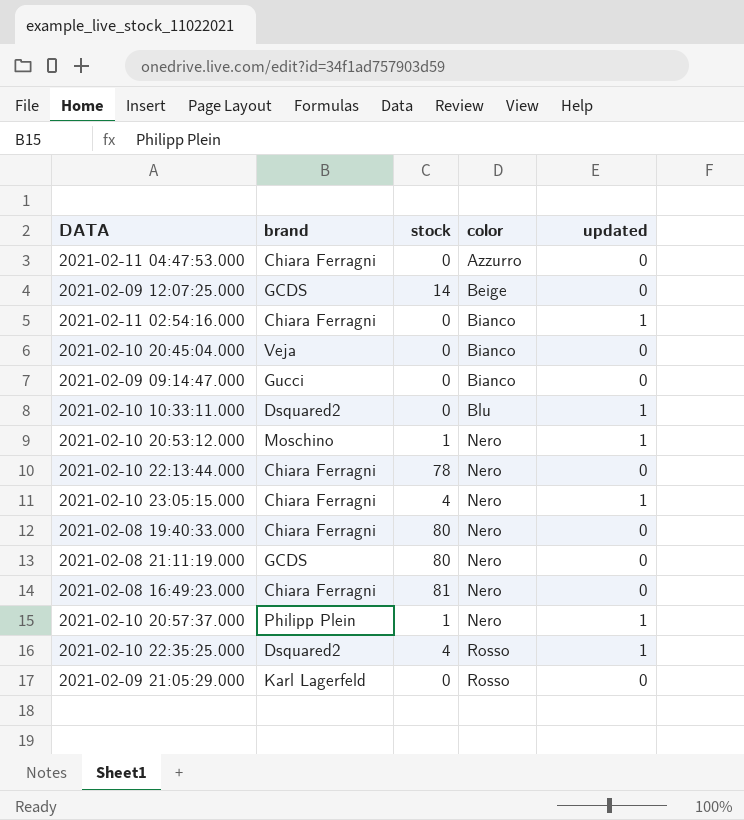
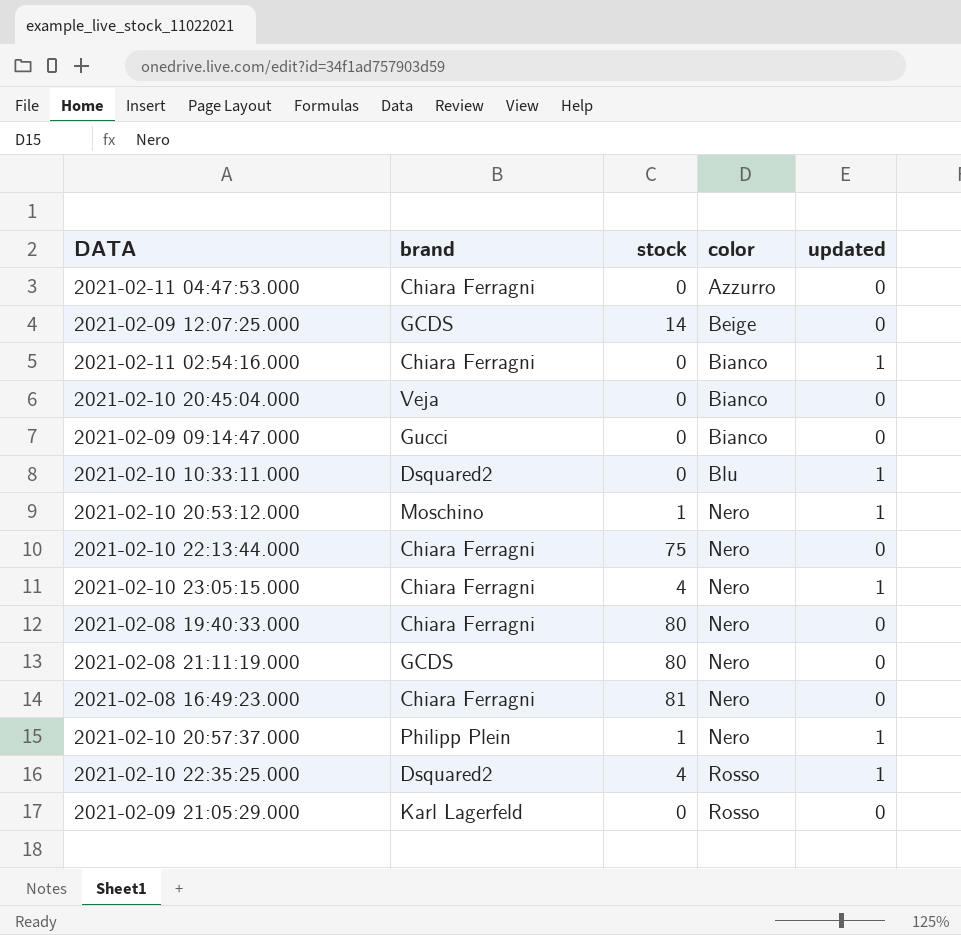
2021-02-10 22:13:44.000 | stock: 78 -> 75

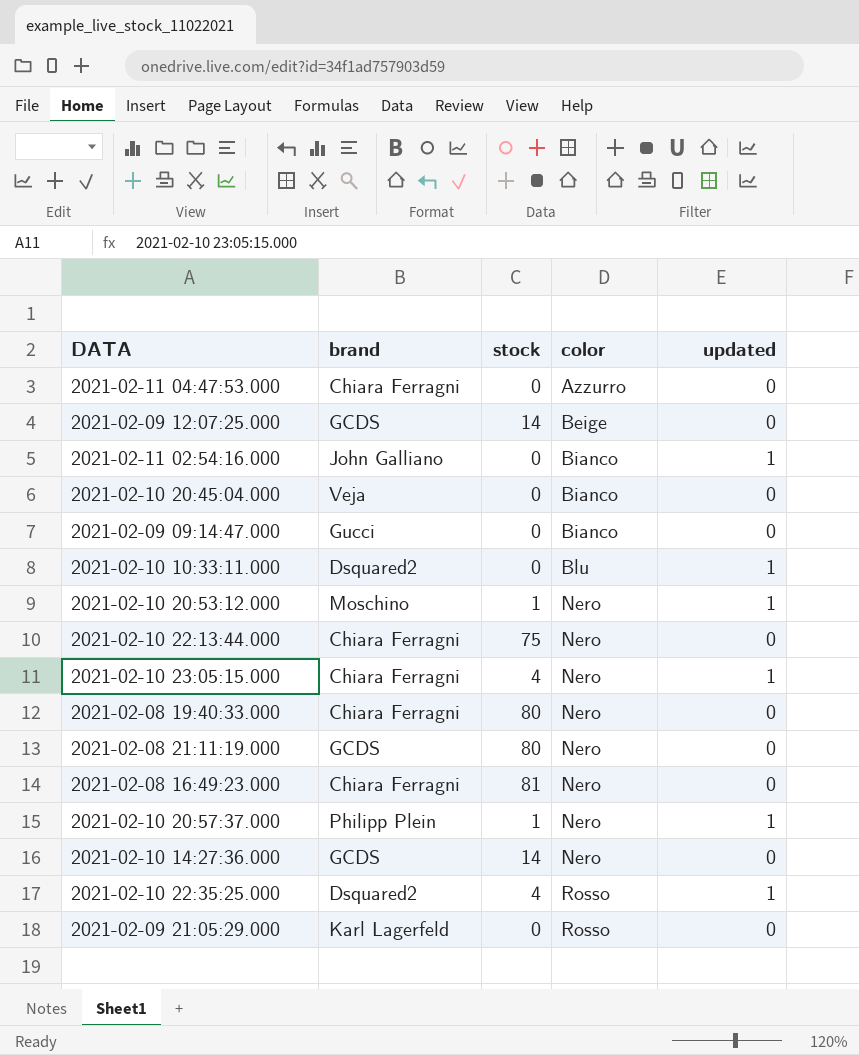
2021-02-11 02:54:16.000 | brand: Chiara Ferragni -> John Galliano
row 2021-02-10 14:27:36.000: none -> GCDS | 14 | Nero | 0

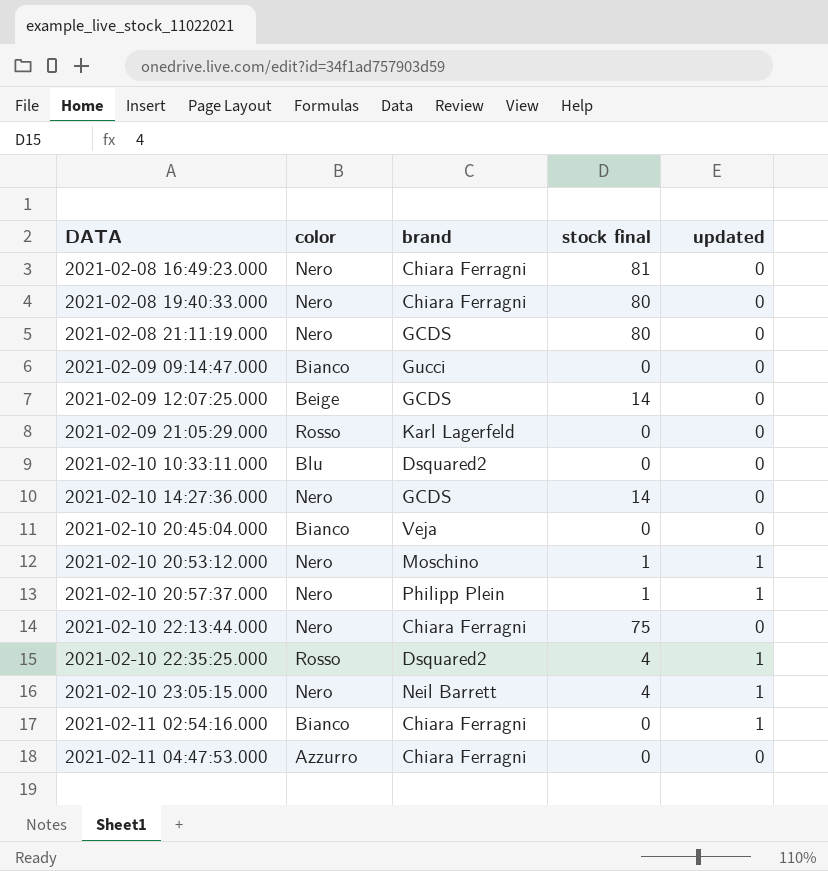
row order: color ascending -> DATA ascending
column color | position: 4 -> 2
column name: stock -> stock final
2021-02-10 10:33:11.000 | updated: 1 -> 0
2021-02-10 23:05:15.000 | brand: Chiara Ferragni -> Neil Barrett
2021-02-11 02:54:16.000 | brand: John Galliano -> Chiara Ferragni

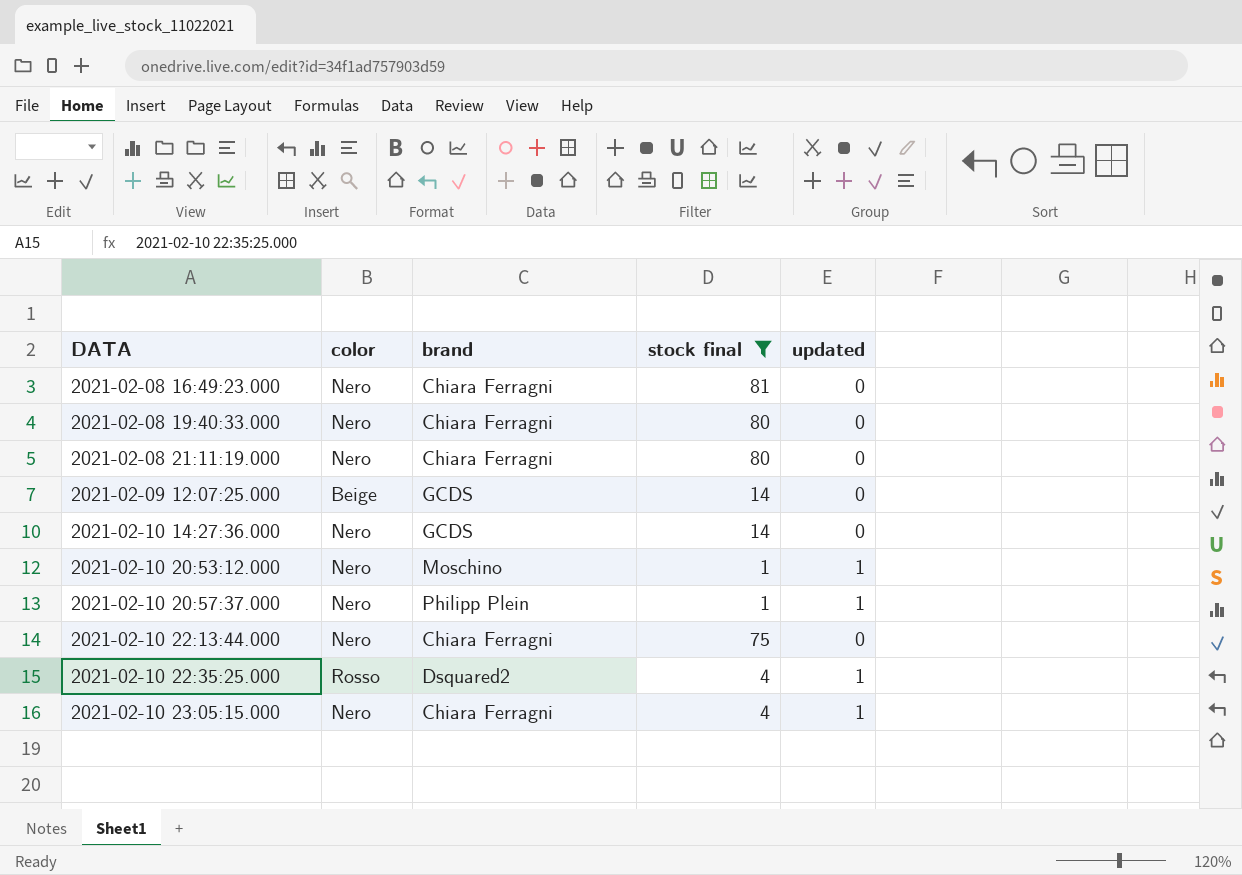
filter: none -> stock final != 0
2021-02-08 21:11:19.000 | brand: GCDS -> Chiara Ferragni
2021-02-10 23:05:15.000 | brand: Neil Barrett -> Chiara Ferragni

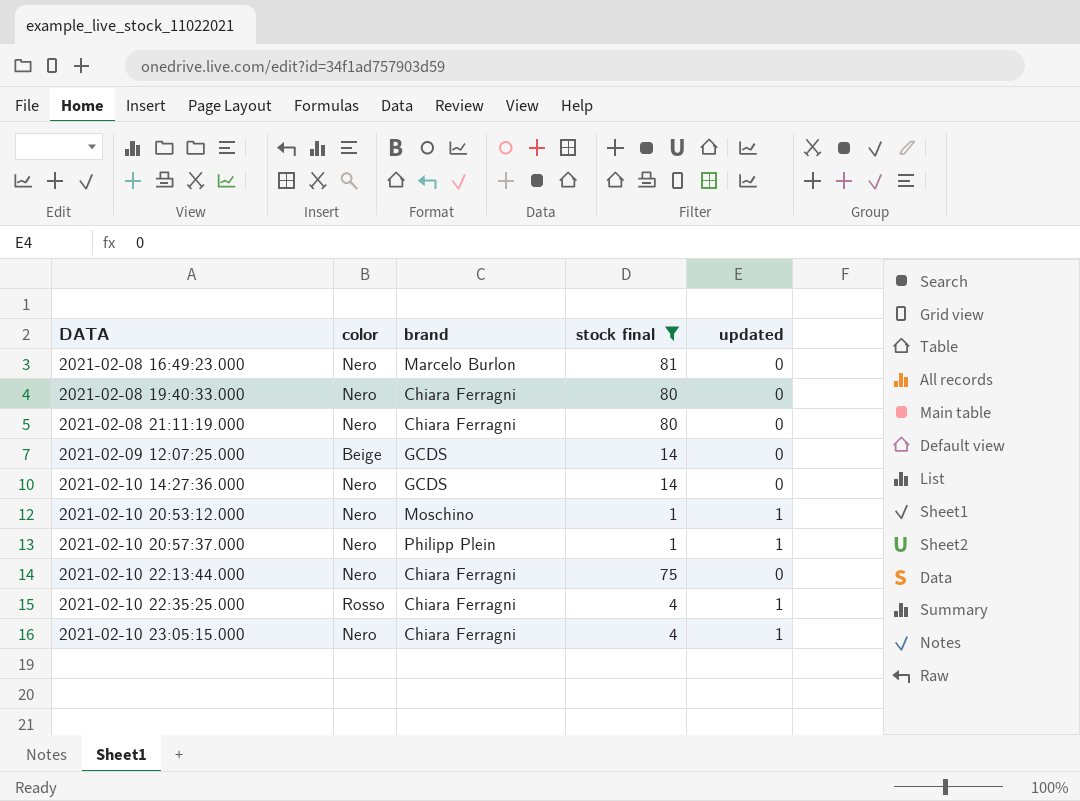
2021-02-08 16:49:23.000 | brand: Chiara Ferragni -> Marcelo Burlon
2021-02-10 22:35:25.000 | brand: Dsquared2 -> Chiara Ferragni

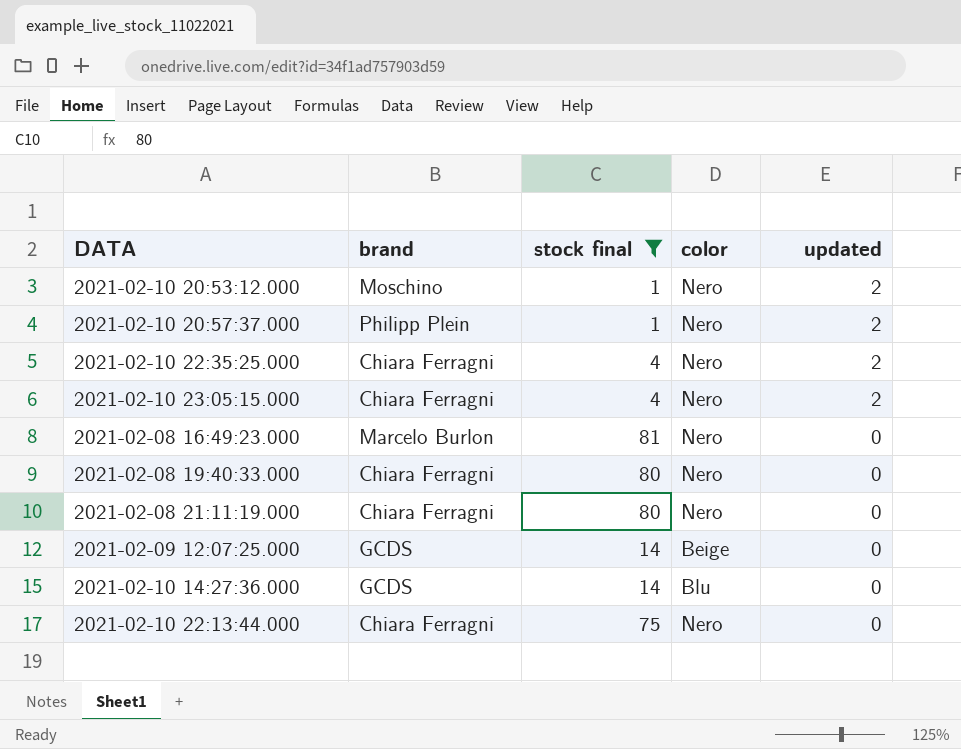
row order: DATA ascending -> updated descending
column color | position: 2 -> 4
2021-02-10 20:53:12.000 | updated: 1 -> 2
2021-02-10 20:57:37.000 | updated: 1 -> 2
2021-02-10 22:35:25.000 | color: Rosso -> Nero
2021-02-10 22:35:25.000 | updated: 1 -> 2
2021-02-10 23:05:15.000 | updated: 1 -> 2
2021-02-10 14:27:36.000 | color: Nero -> Blu

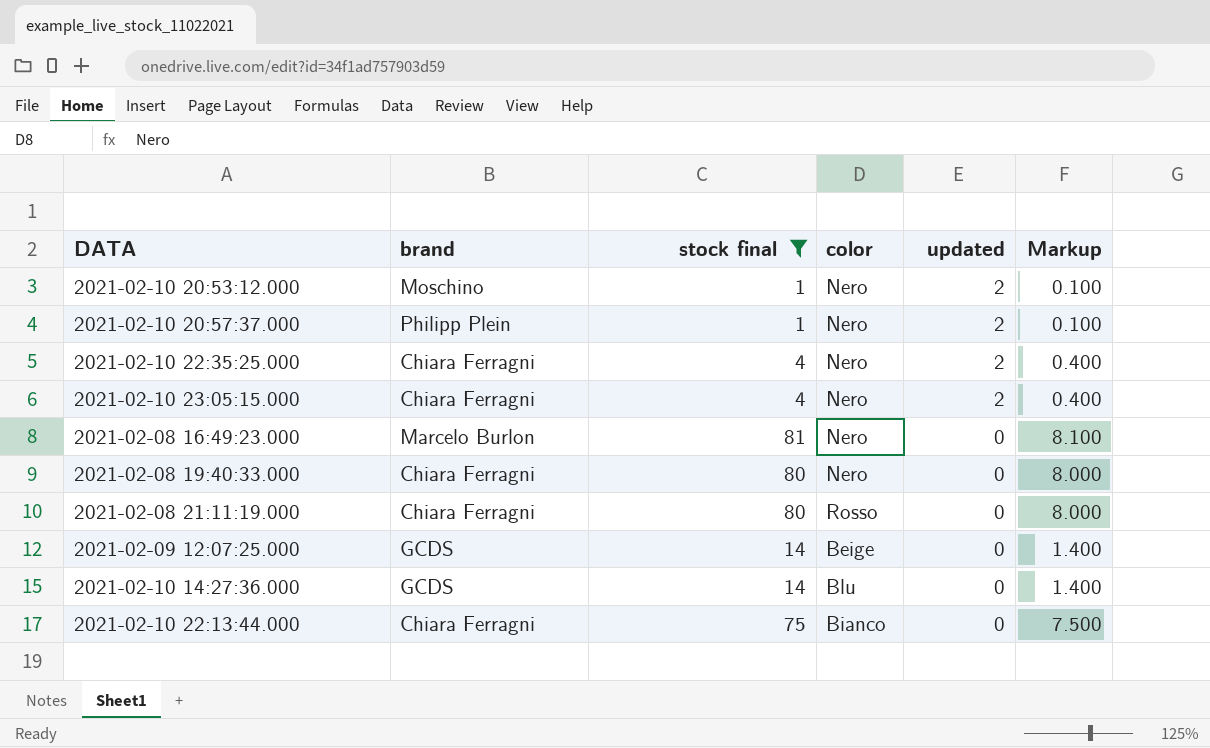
column Markup | formula: none -> [stock final] * 0.1
2021-02-08 21:11:19.000 | color: Nero -> Rosso
2021-02-10 22:13:44.000 | color: Nero -> Bianco

